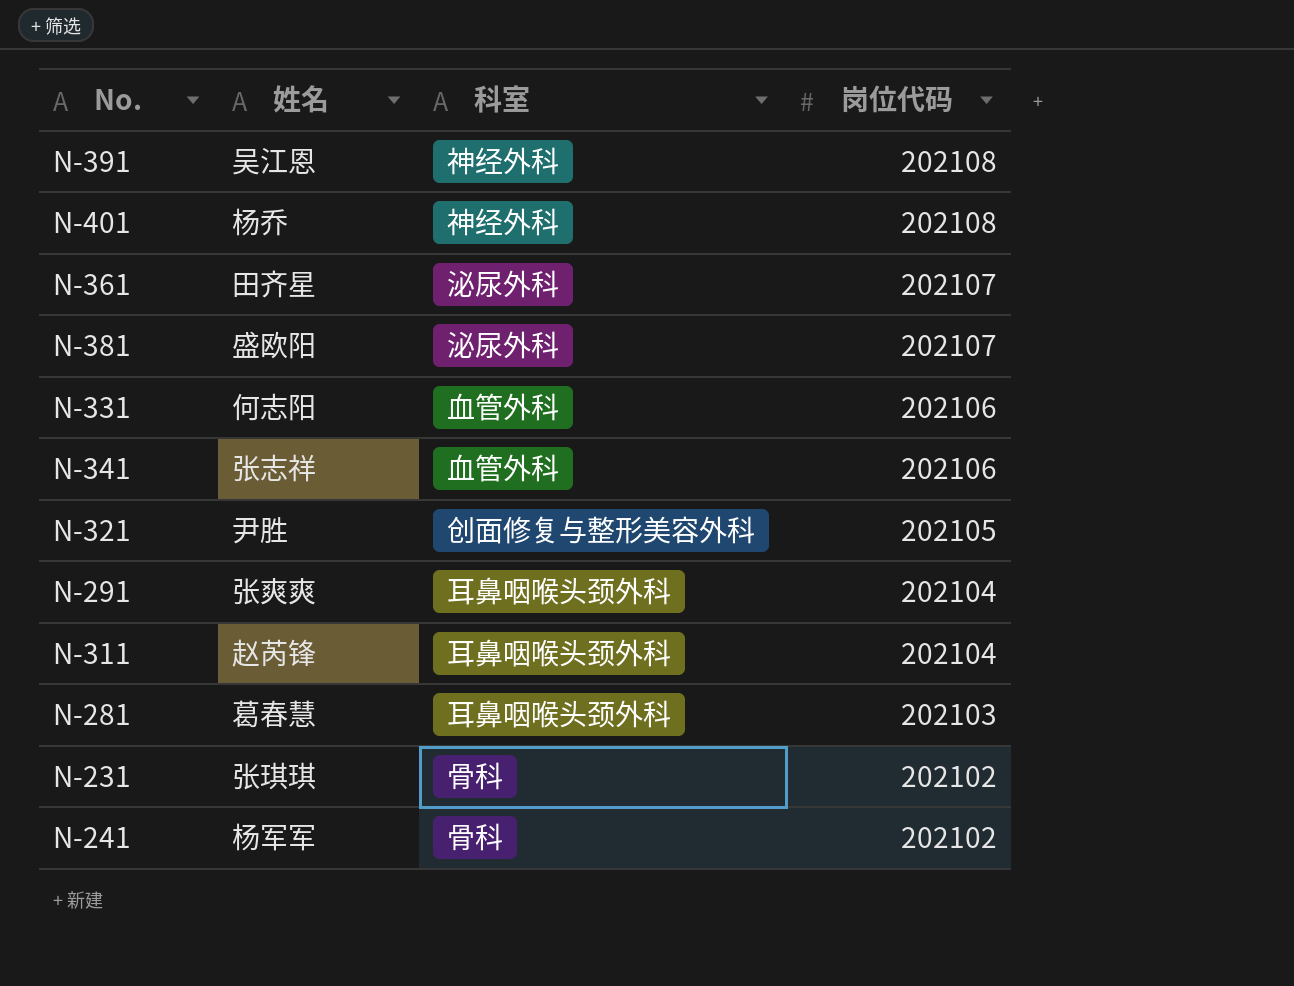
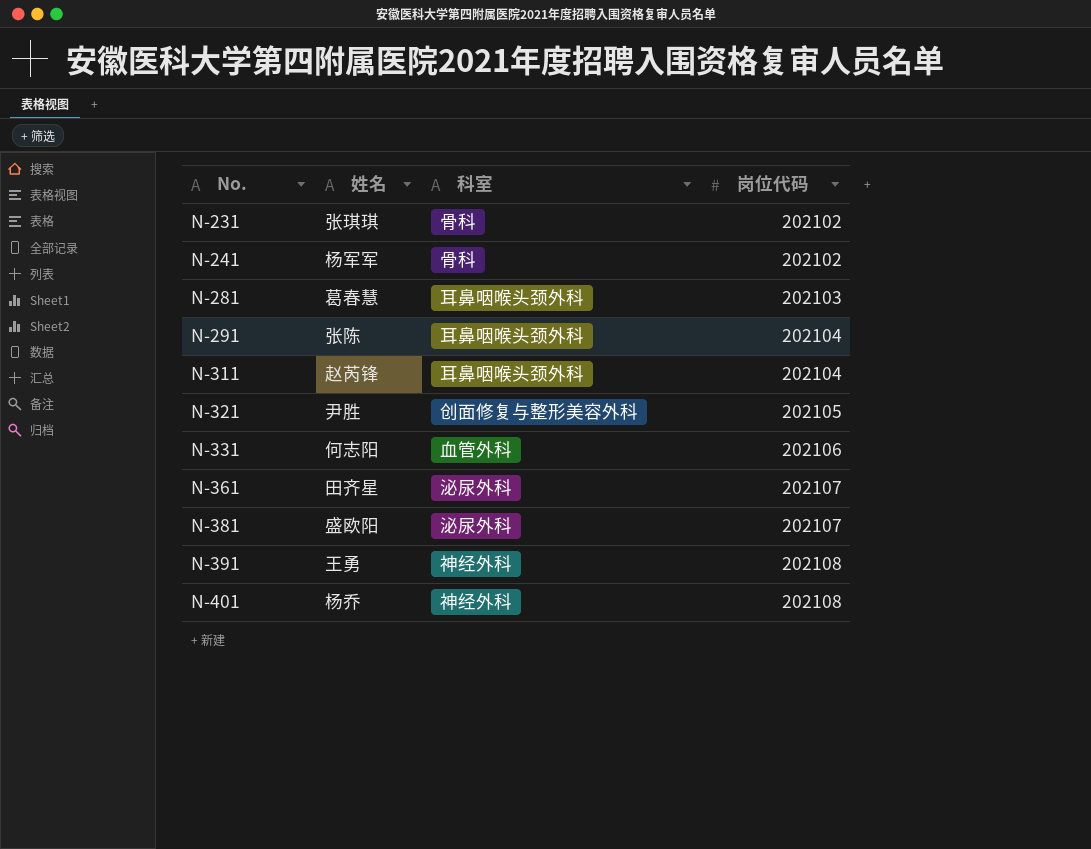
row order: 岗位代码 descending -> No. ascending
row N-341: 张志祥 | 血管外科 | 202106 -> none
N-291 | 姓名: 张爽爽 -> 张陈
N-391 | 姓名: 吴江恩 -> 王勇

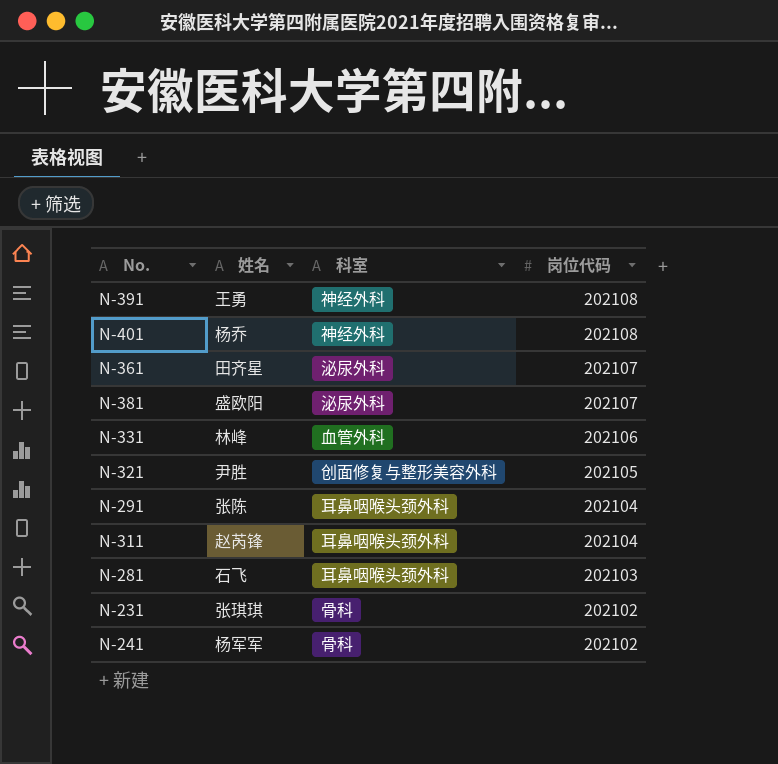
row order: No. ascending -> 岗位代码 descending
N-331 | 姓名: 何志阳 -> 林峰
N-281 | 姓名: 葛春慧 -> 石飞

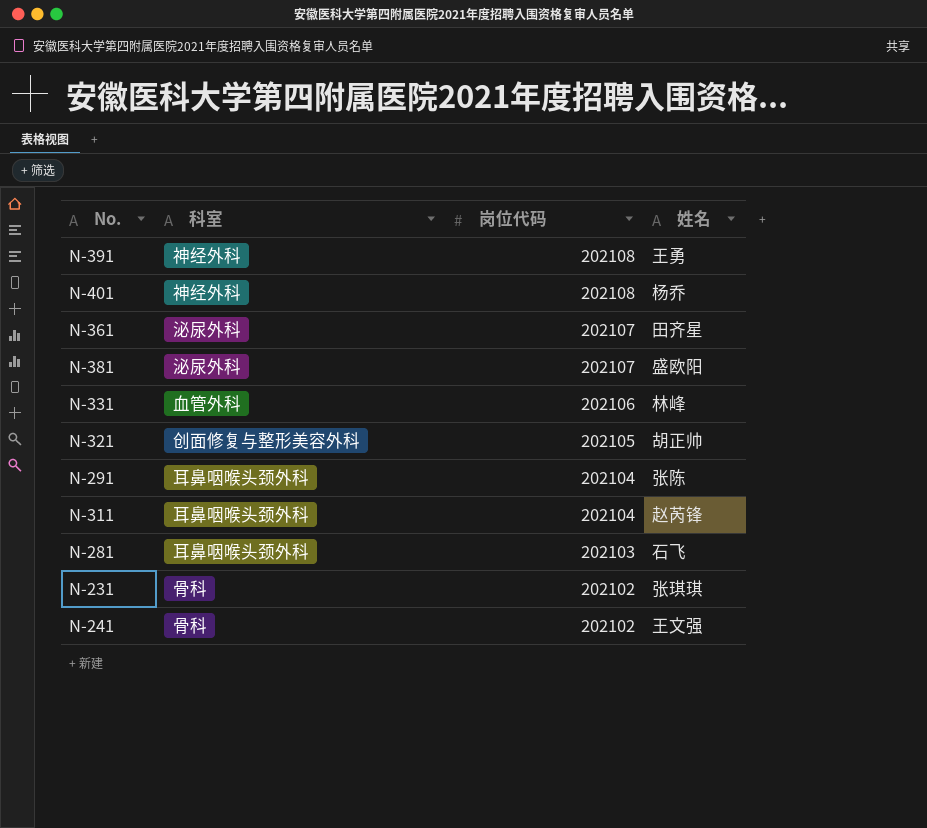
column 姓名 | position: 2 -> 4
N-321 | 姓名: 尹胜 -> 胡正帅
N-241 | 姓名: 杨军军 -> 王文强

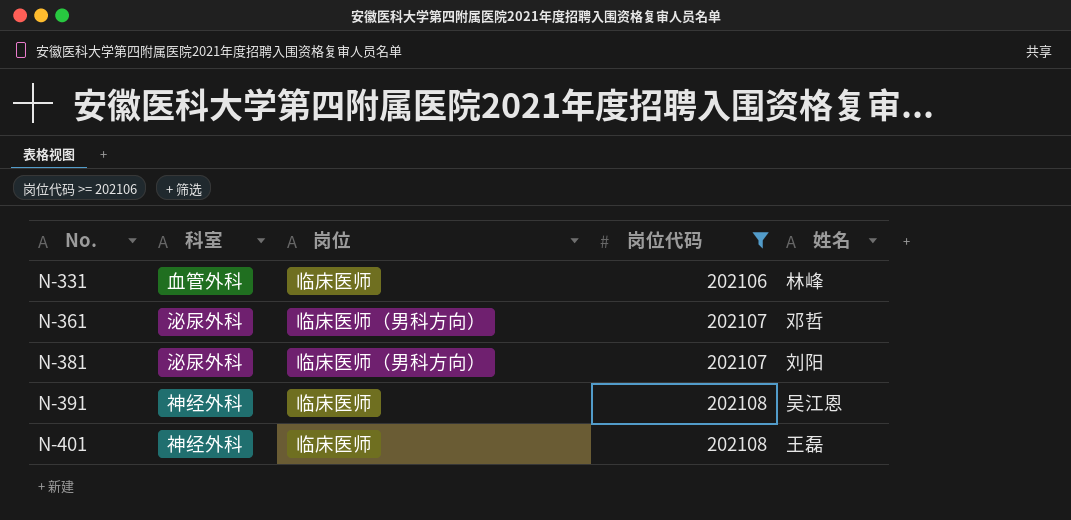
filter: none -> 岗位代码 >= 202106
row order: 岗位代码 descending -> No. ascending
column 岗位 | position: none -> 3
N-361 | 姓名: 田齐星 -> 邓哲
N-381 | 姓名: 盛欧阳 -> 刘阳
N-391 | 姓名: 王勇 -> 吴江恩
N-401 | 姓名: 杨乔 -> 王磊

